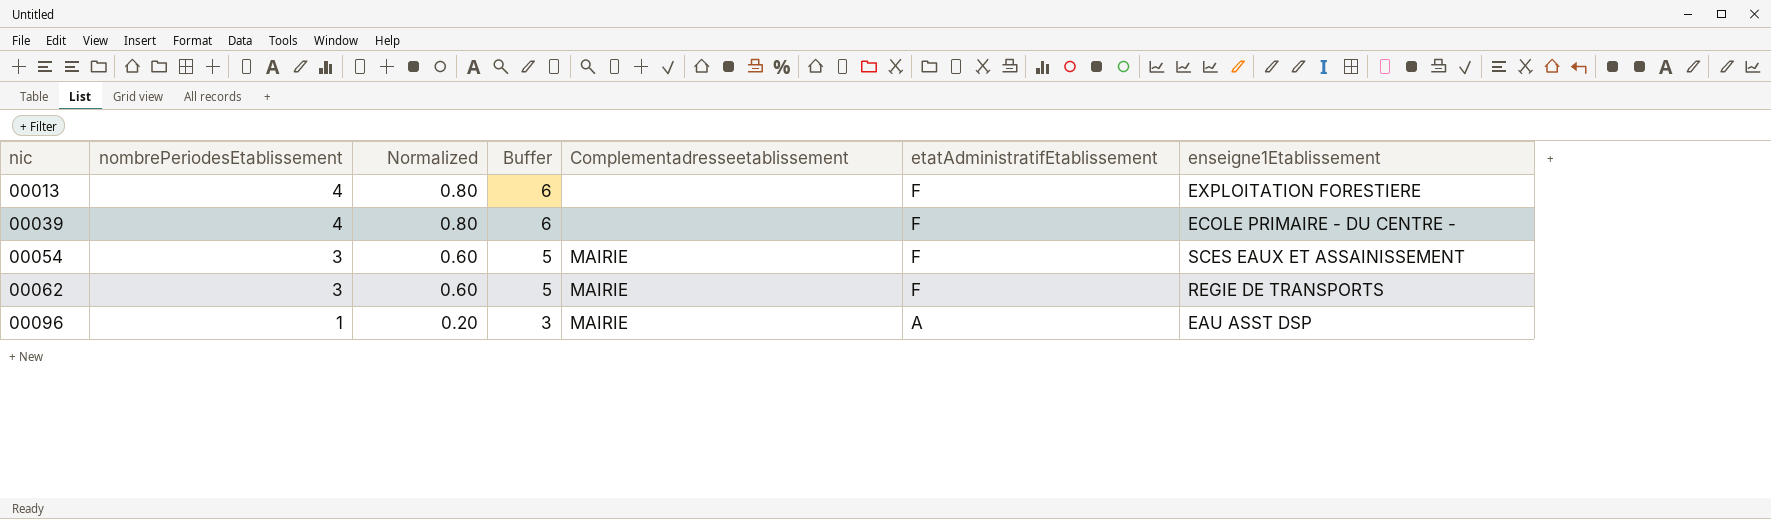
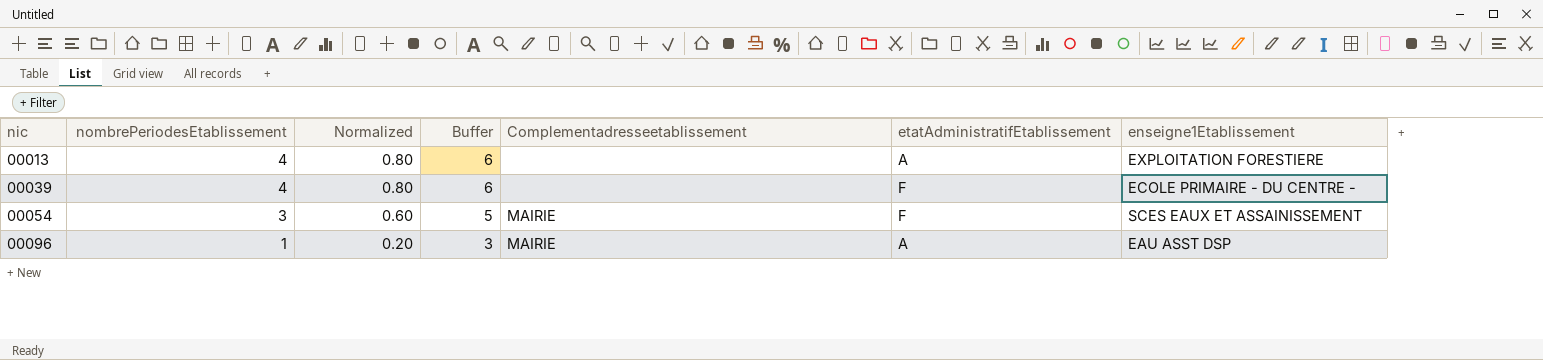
row 00062: 3 | 0.60 | 5 | MAIRIE | F | REGIE DE TRANSPORTS -> none
00013 | etatAdministratifEtablissement: F -> A

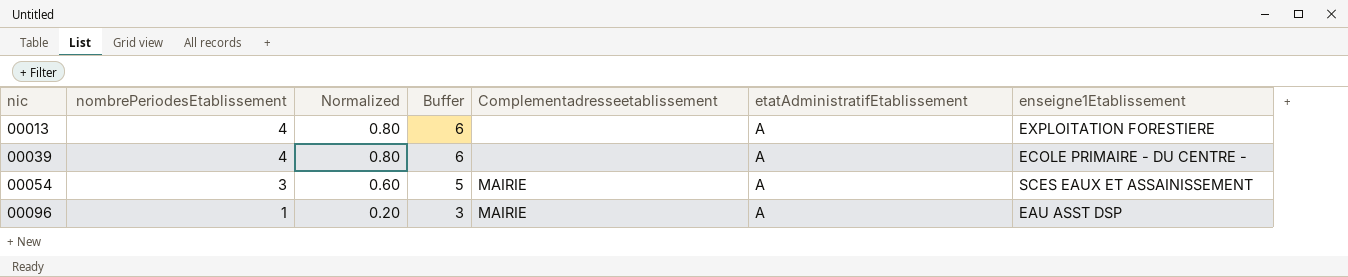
00039 | etatAdministratifEtablissement: F -> A
00054 | etatAdministratifEtablissement: F -> A

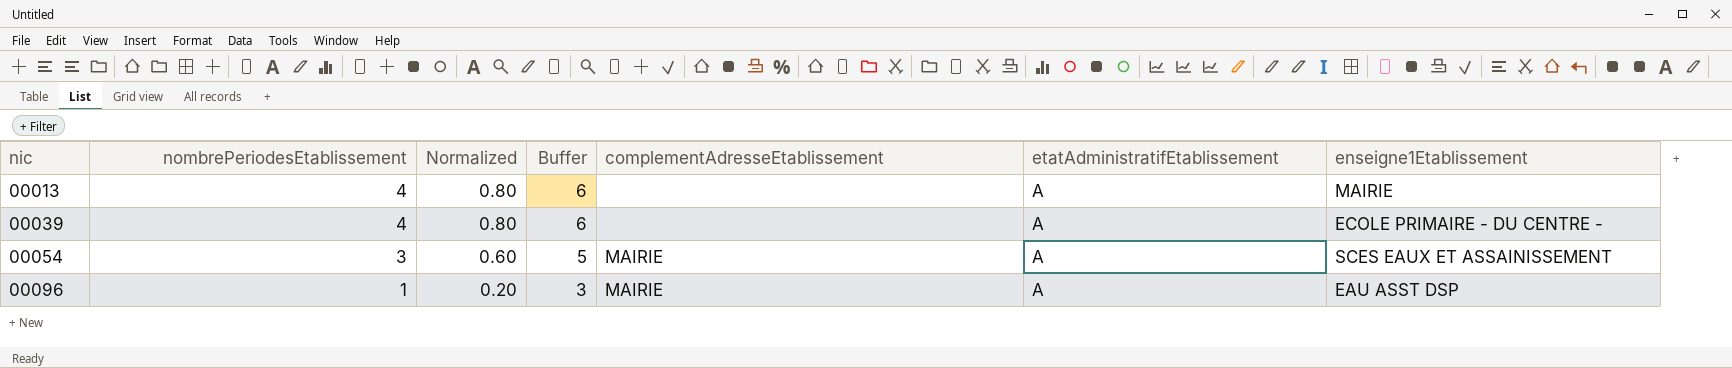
column name: Complementadresseetablissement -> complementAdresseEtablissement
00013 | enseigne1Etablissement: EXPLOITATION FORESTIERE -> MAIRIE

